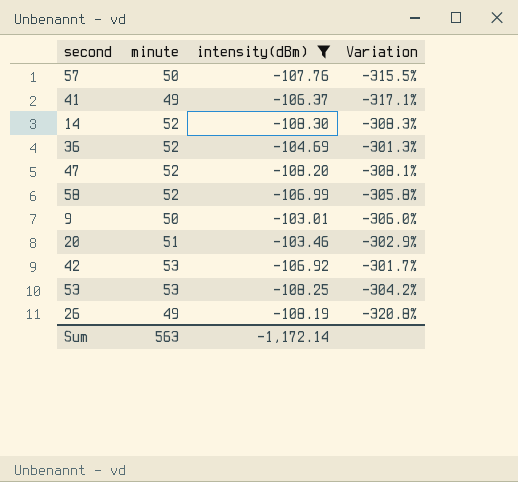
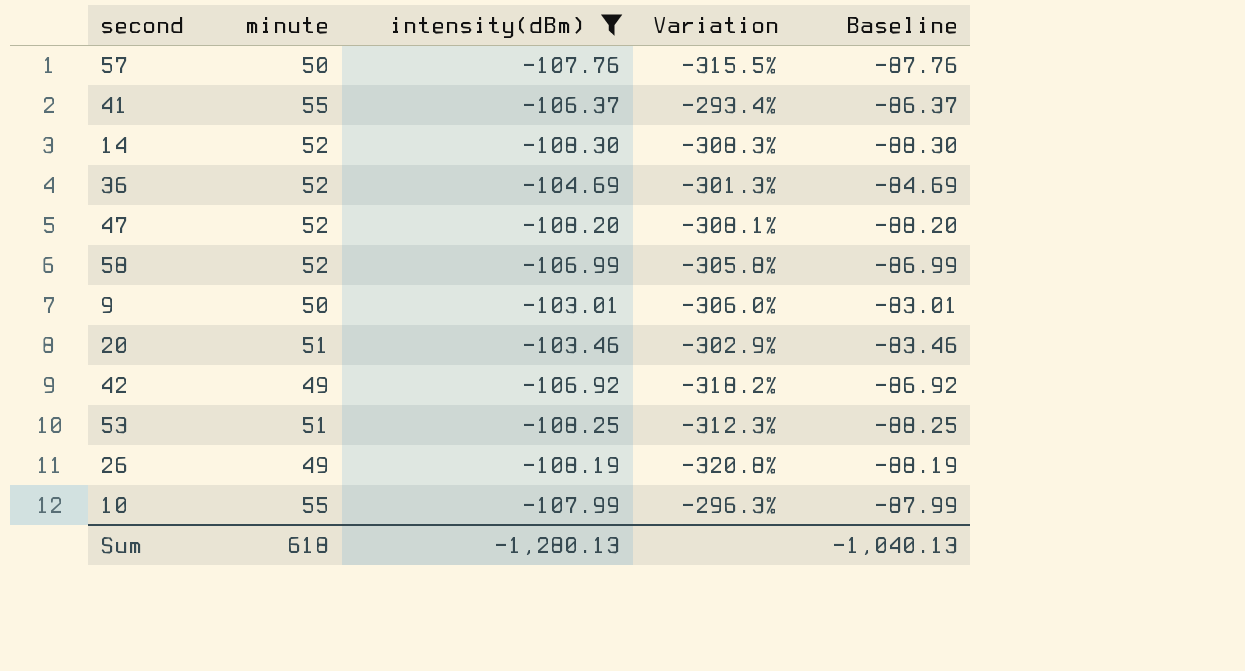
column Baseline | formula: none -> [intensity(dBm)] + 20
41 | minute: 49 -> 55
41 | Variation: -317.1% -> -293.4%
42 | minute: 53 -> 49
42 | Variation: -301.7% -> -318.2%
53 | minute: 53 -> 51
53 | Variation: -304.2% -> -312.3%
row 10: none -> 55 | -107.99 | -296.3% | -87.99
Sum | minute: 563 -> 618
Sum | intensity(dBm): -1,172.14 -> -1,280.13

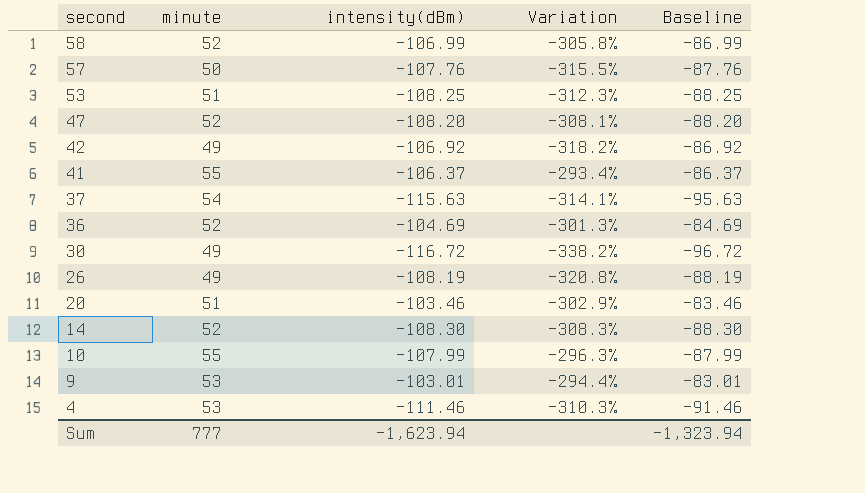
filter: intensity(dBm) >= -108.30 -> none
row order: none -> second descending
9 | minute: 50 -> 53
9 | Variation: -306.0% -> -294.4%
Sum | minute: 618 -> 777
Sum | intensity(dBm): -1,280.13 -> -1,623.94
Sum | Baseline: -1,040.13 -> -1,323.94

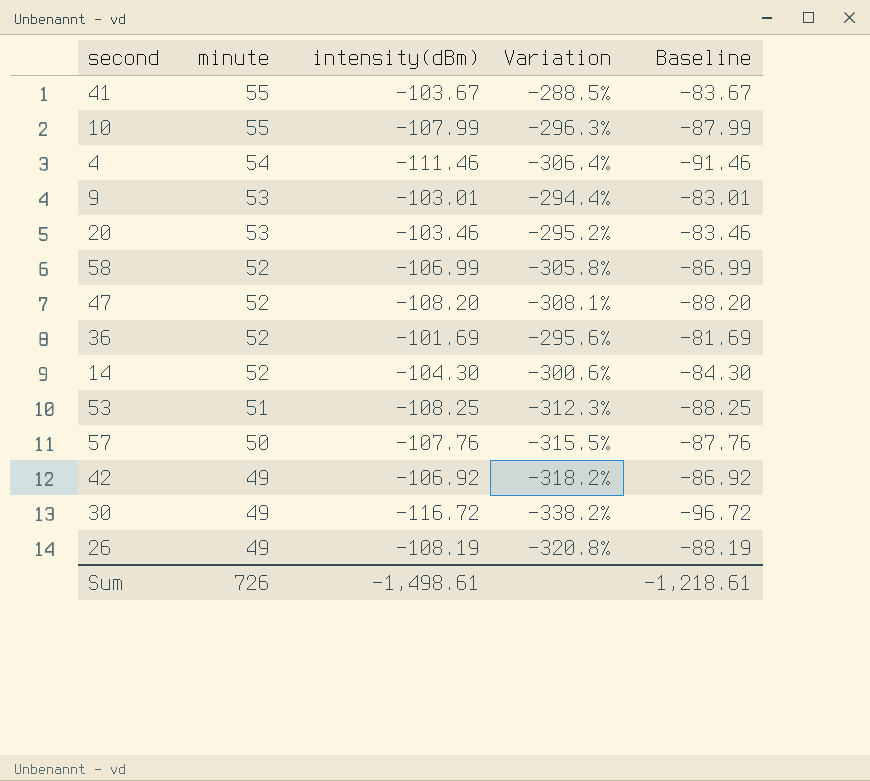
row order: second descending -> minute descending
row 37: 54 | -115.63 | -314.1% | -95.63 -> none
41 | intensity(dBm): -106.37 -> -103.67
41 | Variation: -293.4% -> -288.5%
41 | Baseline: -86.37 -> -83.67
4 | minute: 53 -> 54
4 | Variation: -310.3% -> -306.4%
20 | minute: 51 -> 53
20 | Variation: -302.9% -> -295.2%
36 | intensity(dBm): -104.69 -> -101.69
36 | Variation: -301.3% -> -295.6%
36 | Baseline: -84.69 -> -81.69
14 | intensity(dBm): -108.30 -> -104.30
14 | Variation: -308.3% -> -300.6%
14 | Baseline: -88.30 -> -84.30
Sum | minute: 777 -> 726
Sum | intensity(dBm): -1,623.94 -> -1,498.61
Sum | Baseline: -1,323.94 -> -1,218.61

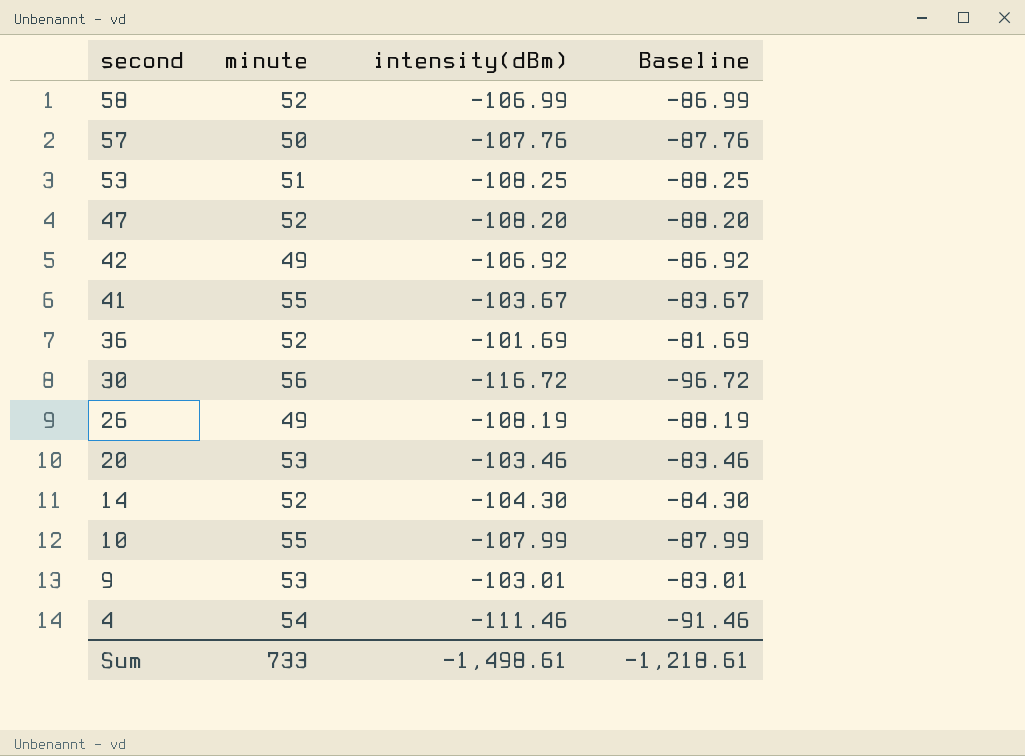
row order: minute descending -> second descending
column Variation | formula: ([intensity(dBm)] - [minute]) / [minute] -> none
30 | minute: 49 -> 56
Sum | minute: 726 -> 733

